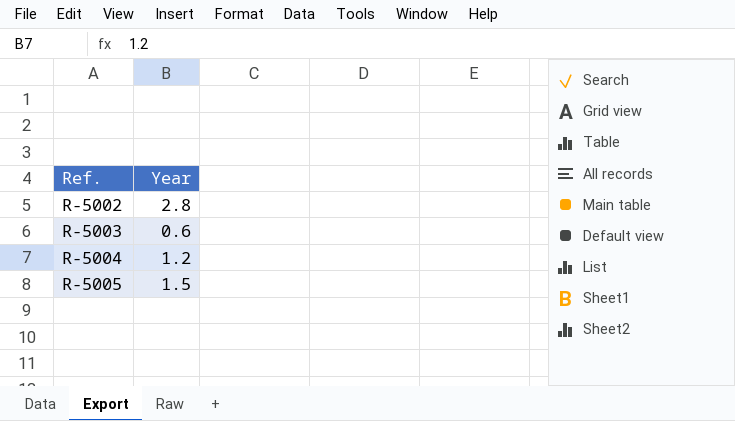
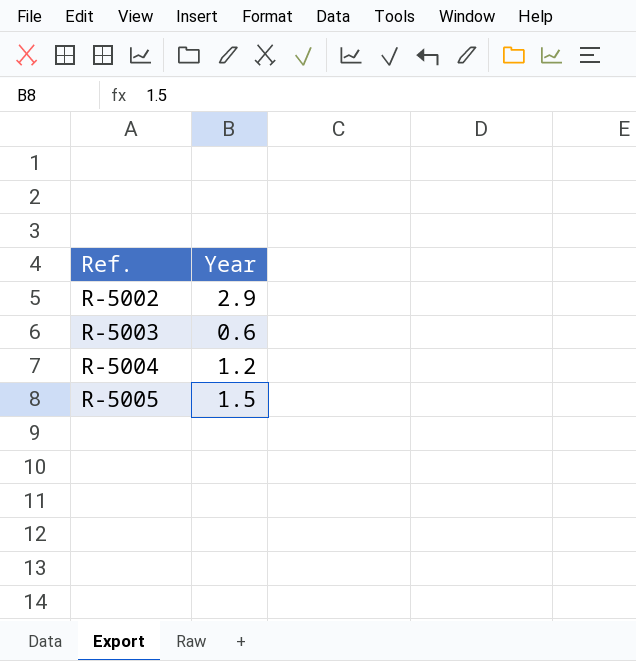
R-5002 | Year: 2.8 -> 2.9

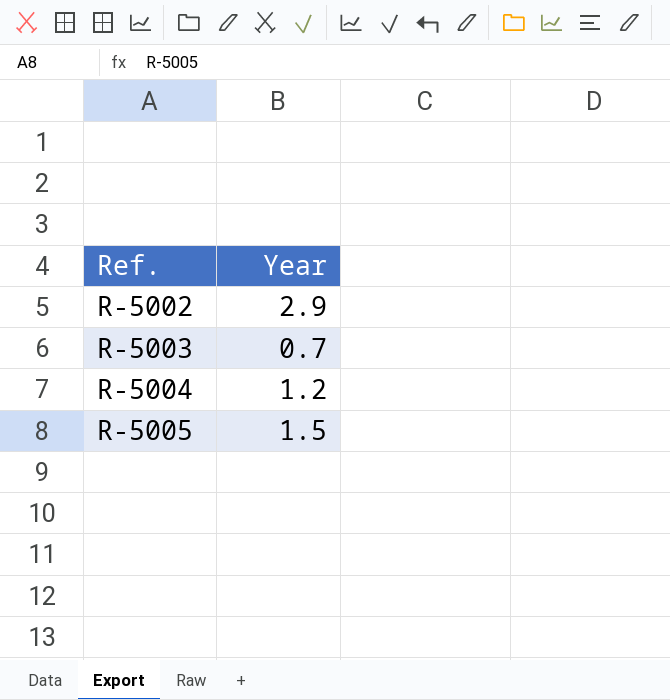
R-5003 | Year: 0.6 -> 0.7

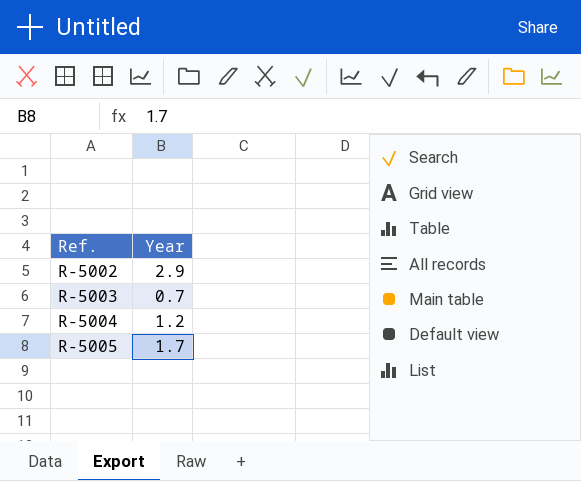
R-5005 | Year: 1.5 -> 1.7

